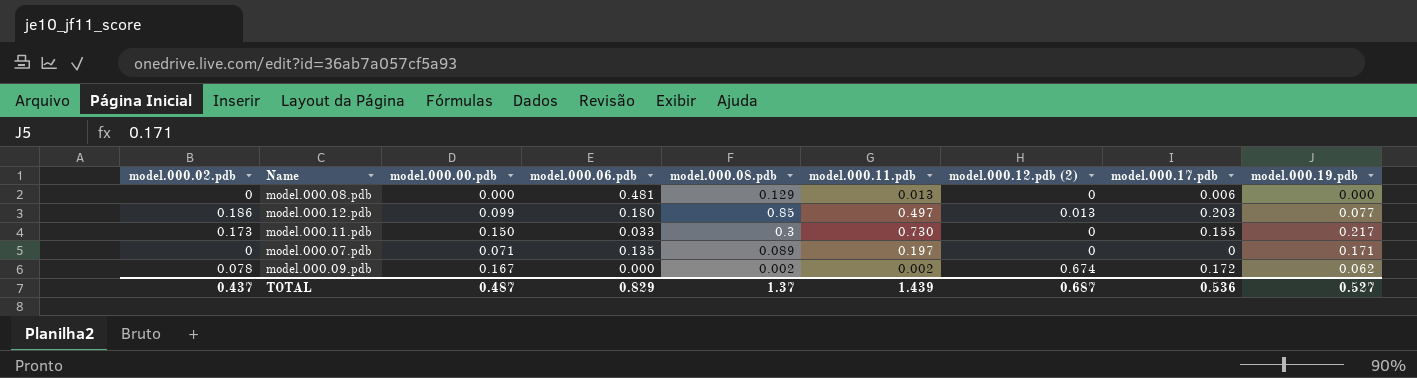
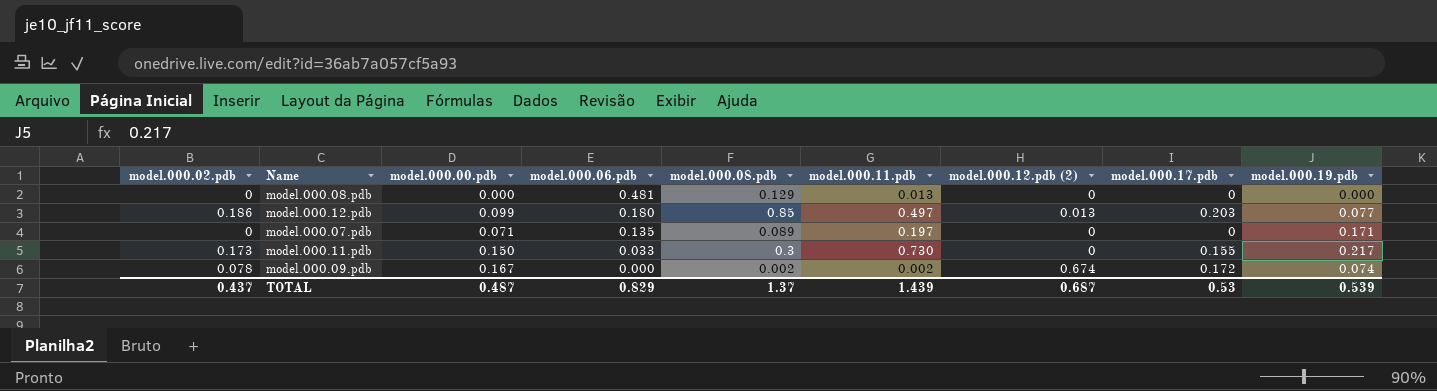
row order: none -> model.000.06.pdb descending
model.000.08.pdb | model.000.17.pdb: 0.006 -> 0
model.000.09.pdb | model.000.19.pdb: 0.062 -> 0.074
TOTAL | model.000.17.pdb: 0.536 -> 0.53
TOTAL | model.000.19.pdb: 0.527 -> 0.539

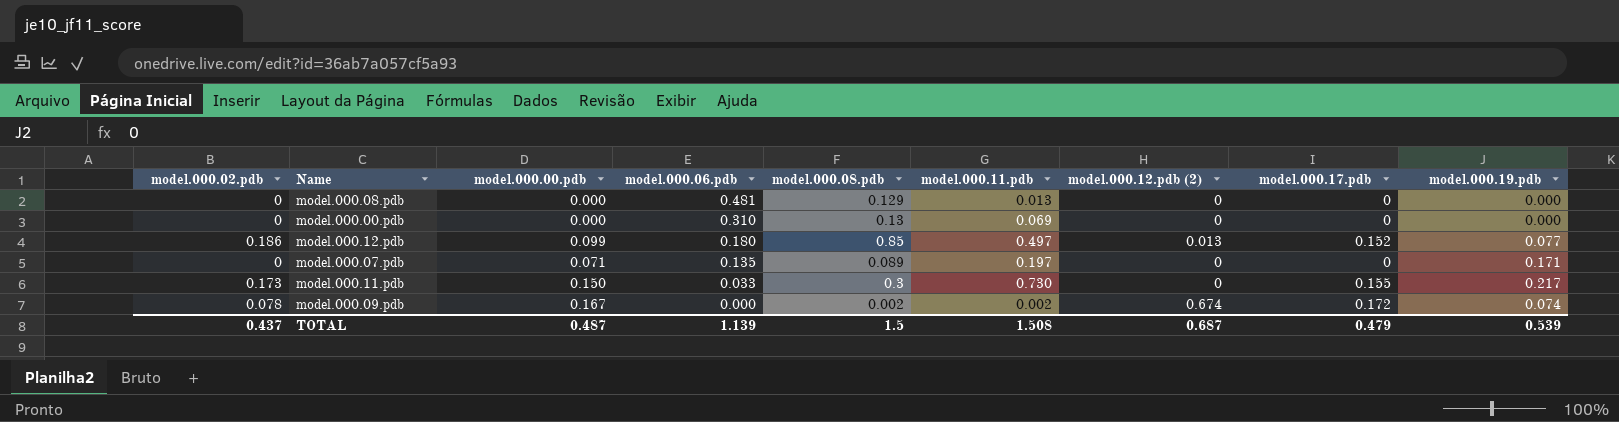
row model.000.00.pdb: none -> 0 | 0.000 | 0.310 | 0.13 | 0.069 | 0 | 0 | 0.000
model.000.12.pdb | model.000.17.pdb: 0.203 -> 0.152
TOTAL | model.000.06.pdb: 0.829 -> 1.139
TOTAL | model.000.08.pdb: 1.37 -> 1.5
TOTAL | model.000.11.pdb: 1.439 -> 1.508
TOTAL | model.000.17.pdb: 0.53 -> 0.479

